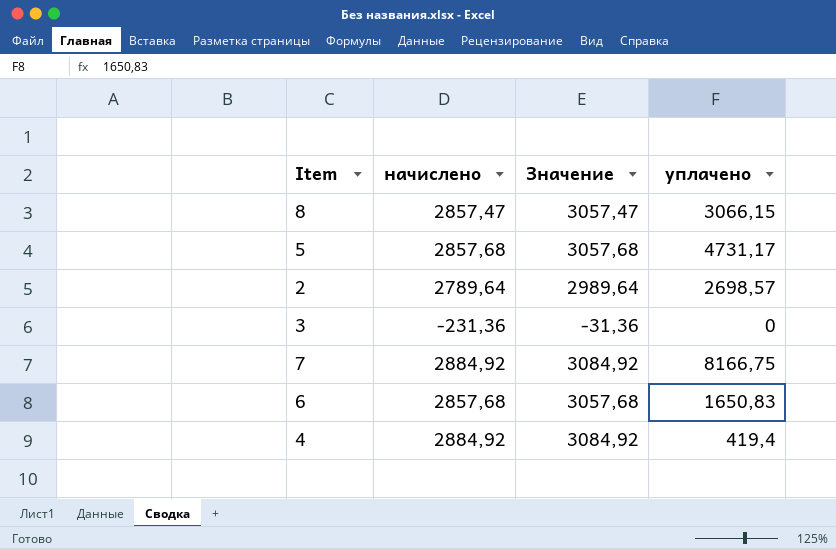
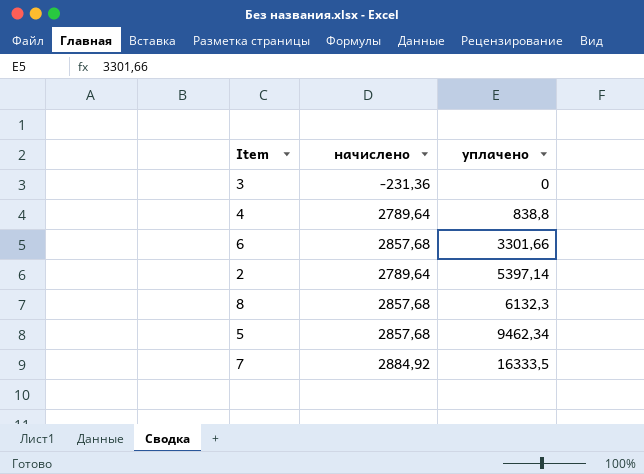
row order: none -> уплачено ascending
column Значение | formula: [начислено] + 200 -> none
4 | начислено: 2884,92 -> 2789,64
4 | уплачено: 419,4 -> 838,8
6 | уплачено: 1650,83 -> 3301,66
2 | уплачено: 2698,57 -> 5397,14
8 | начислено: 2857,47 -> 2857,68
8 | уплачено: 3066,15 -> 6132,3
5 | уплачено: 4731,17 -> 9462,34
7 | уплачено: 8166,75 -> 16333,5

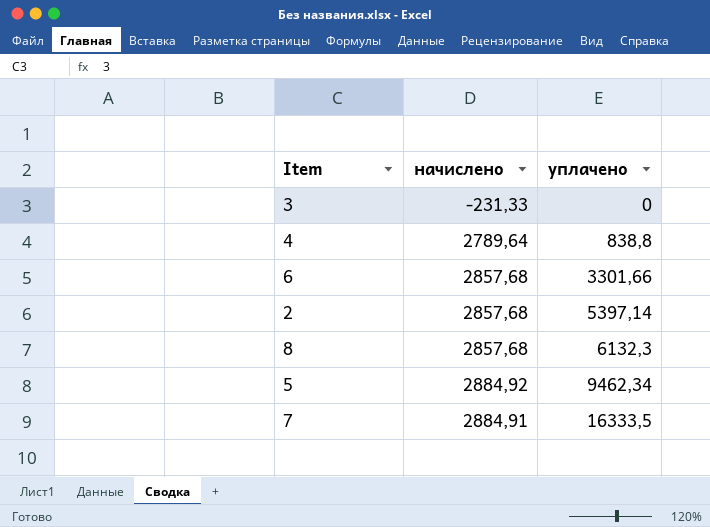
3 | начислено: -231,36 -> -231,33
2 | начислено: 2789,64 -> 2857,68
5 | начислено: 2857,68 -> 2884,92
7 | начислено: 2884,92 -> 2884,91

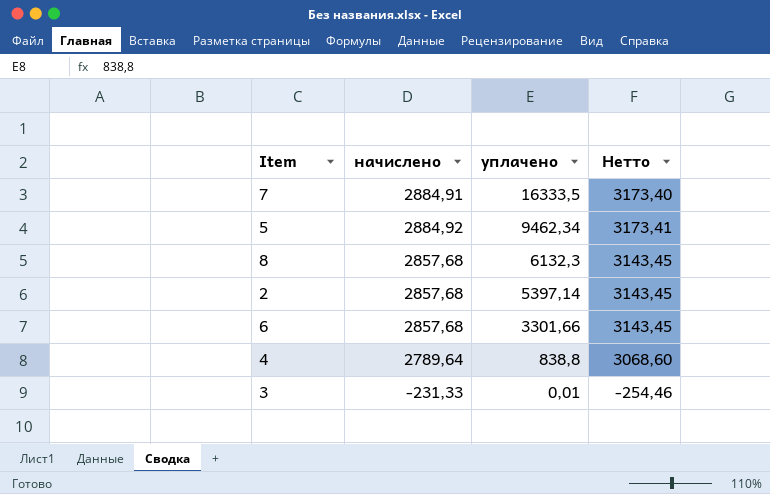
row order: уплачено ascending -> уплачено descending
column Нетто | formula: none -> [начислено] * 1,1
3 | уплачено: 0 -> 0,01

